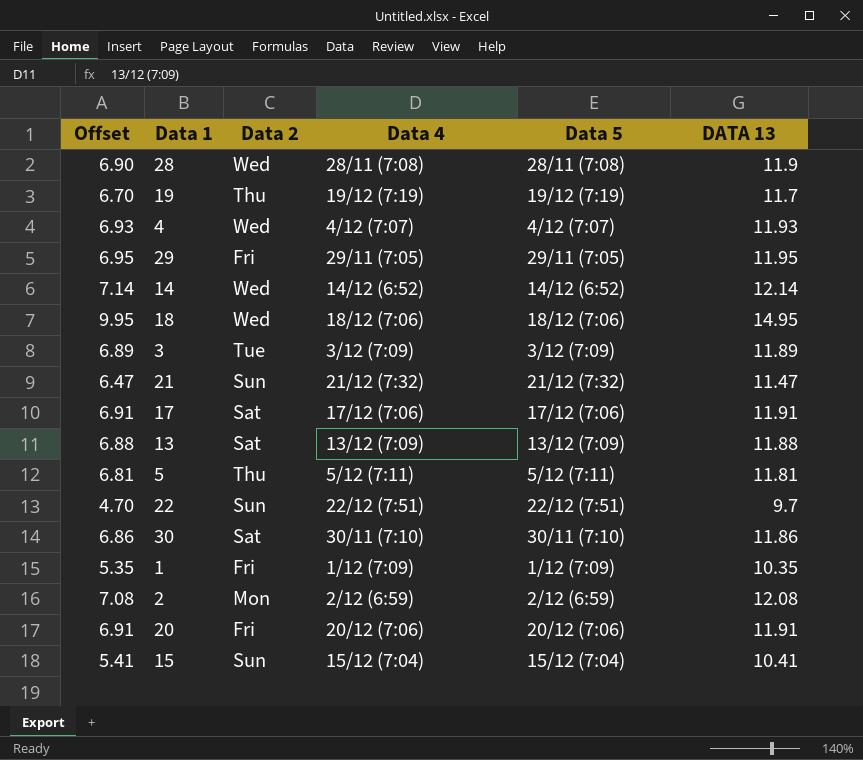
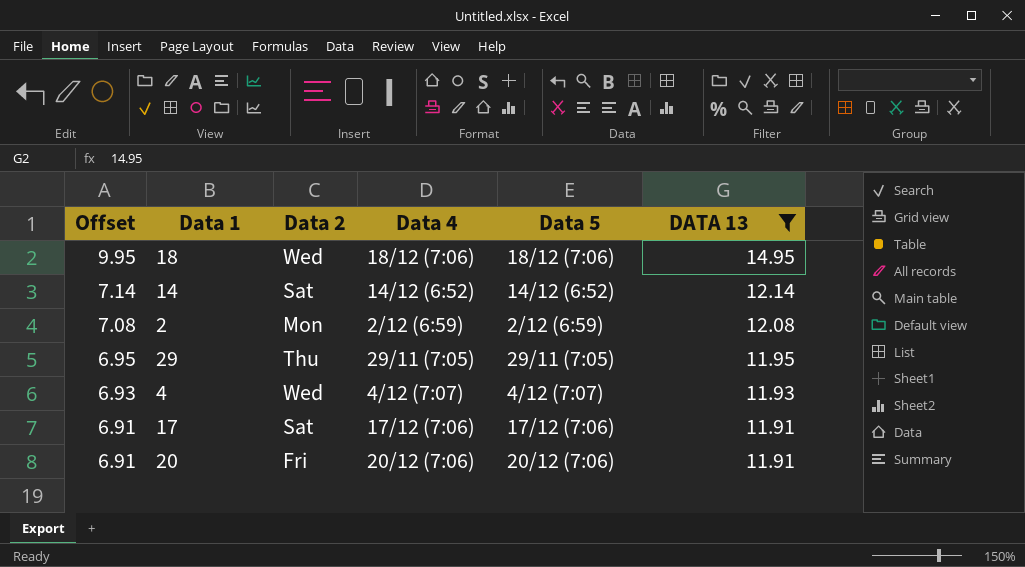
filter: none -> DATA 13 >= 11.91
row order: none -> Offset descending
14 | Data 2: Wed -> Sat
29 | Data 2: Fri -> Thu

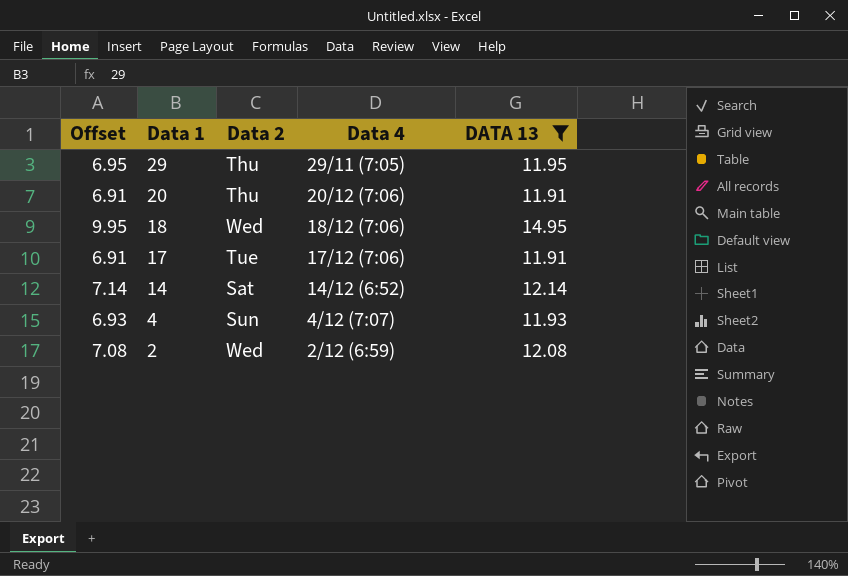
row order: Offset descending -> Data 1 descending
column Data 5 | position: 5 -> none
20 | Data 2: Fri -> Thu
17 | Data 2: Sat -> Tue
4 | Data 2: Wed -> Sun
2 | Data 2: Mon -> Wed

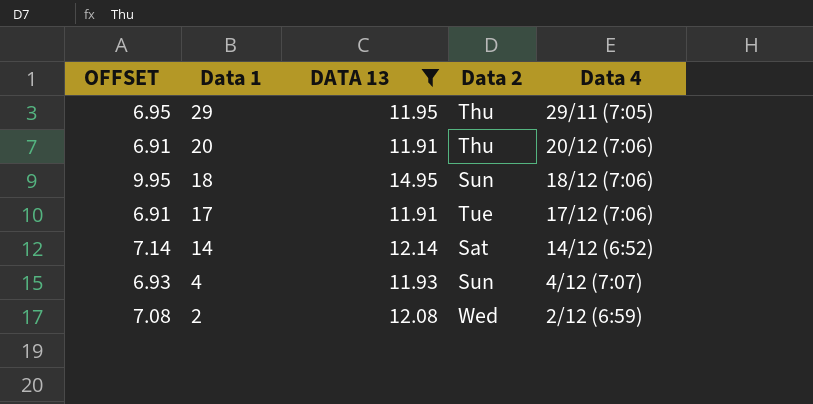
column name: Offset -> OFFSET
column DATA 13 | position: 5 -> 3
18 | Data 2: Wed -> Sun

